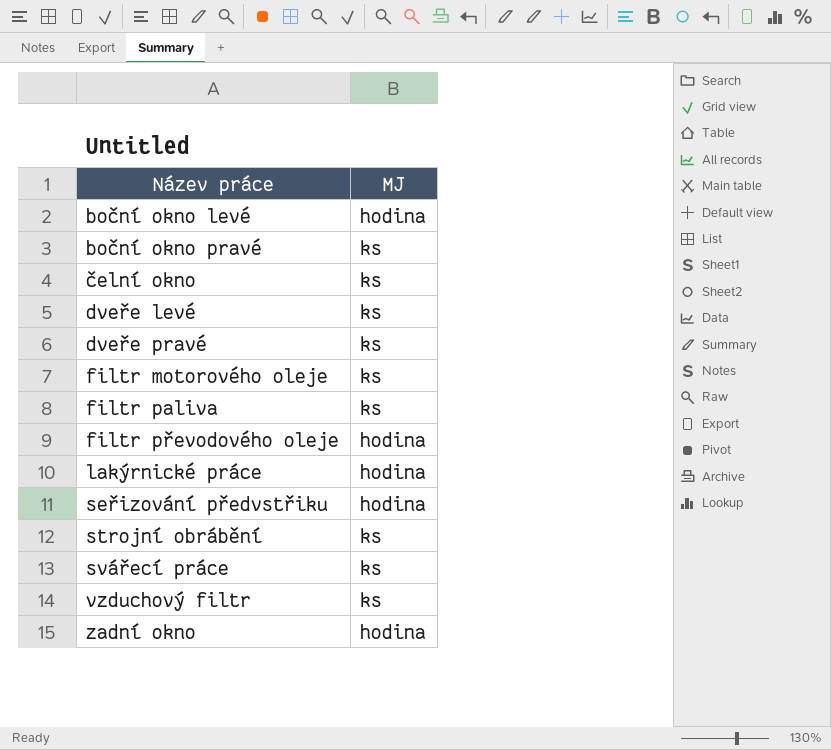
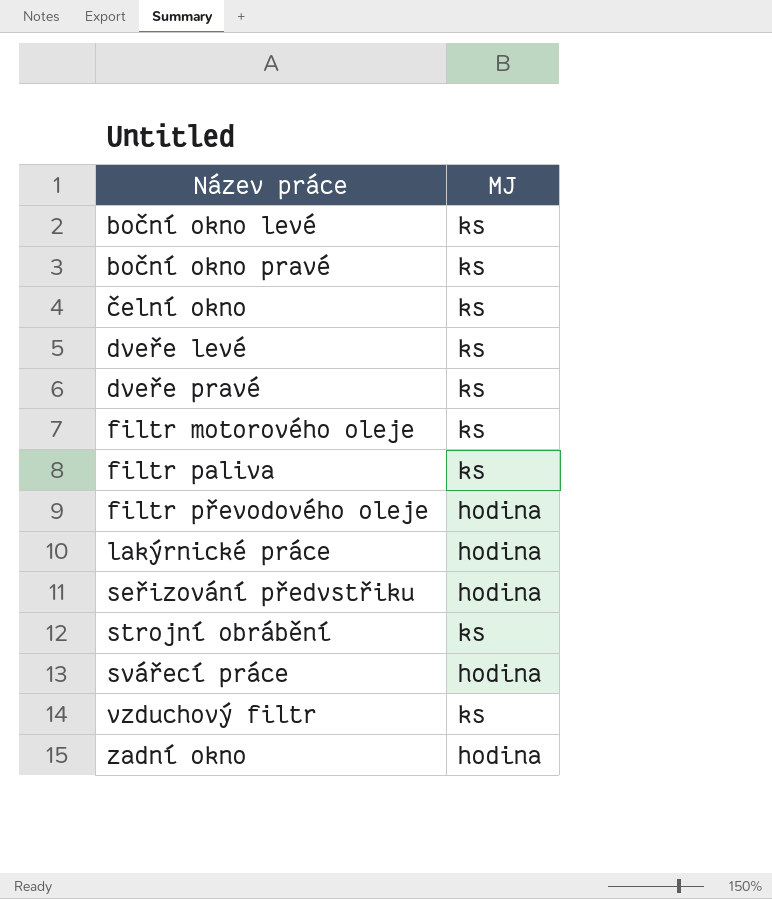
boční okno levé | MJ: hodina -> ks
svářecí práce | MJ: ks -> hodina

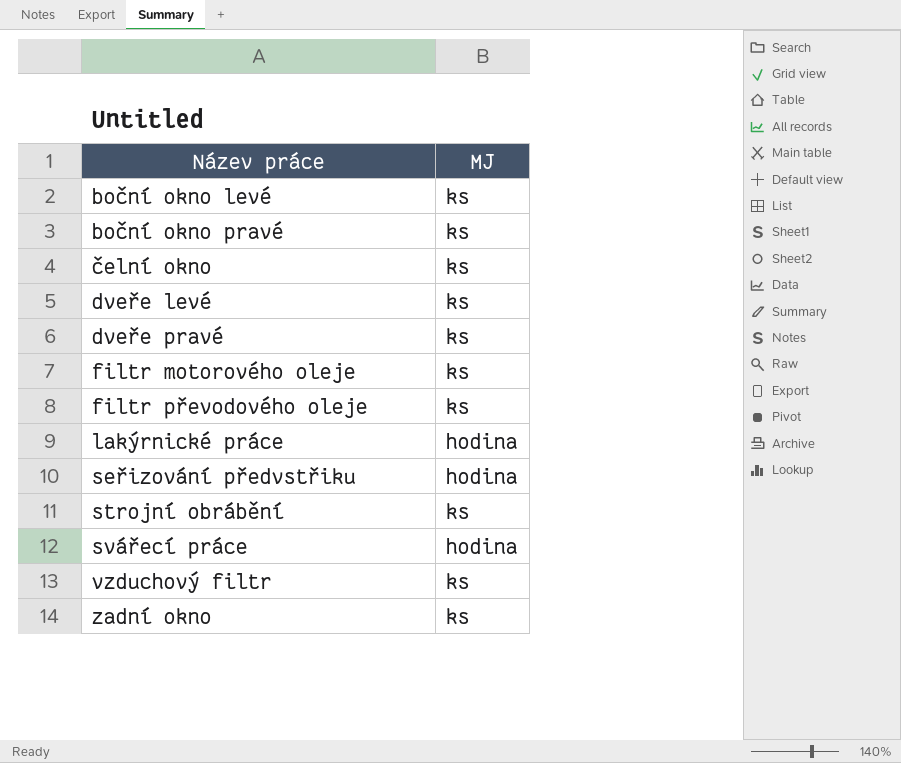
row filtr paliva: ks -> none
filtr převodového oleje | MJ: hodina -> ks
zadní okno | MJ: hodina -> ks

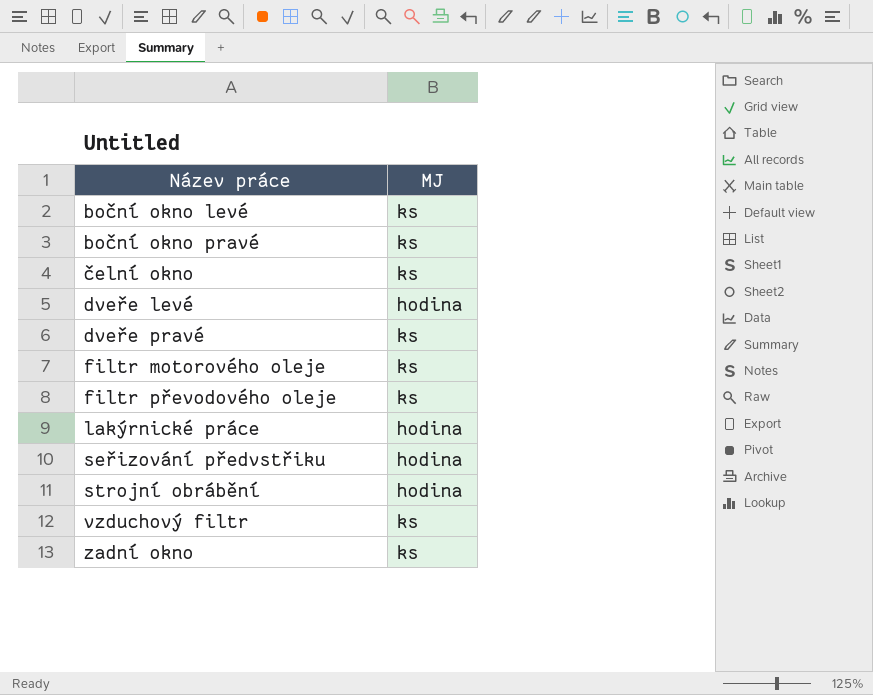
row svářecí práce: hodina -> none
dveře levé | MJ: ks -> hodina
strojní obrábění | MJ: ks -> hodina

